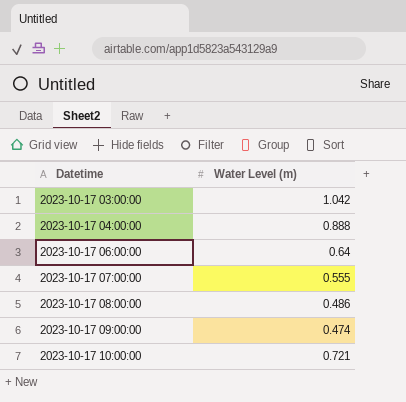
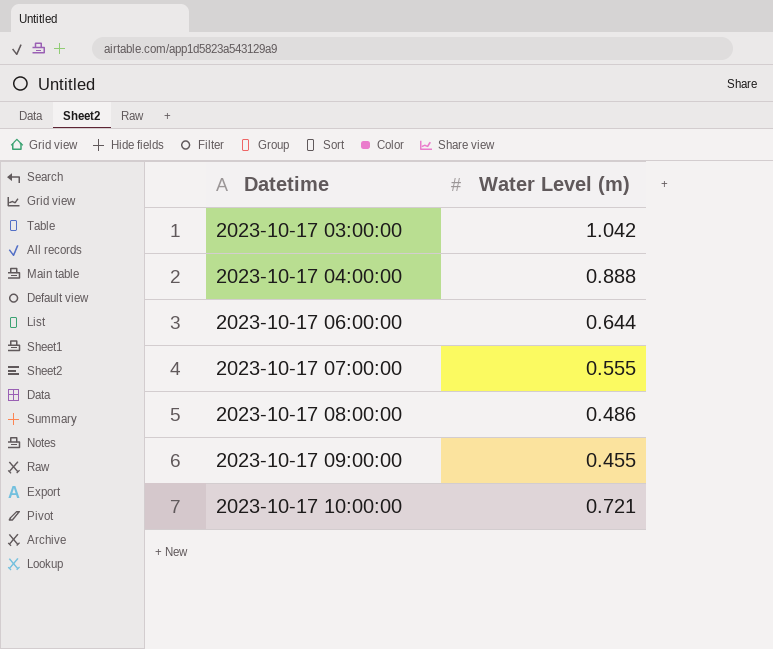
2023-10-17 06:00:00 | Water Level (m): 0.64 -> 0.644
2023-10-17 09:00:00 | Water Level (m): 0.474 -> 0.455

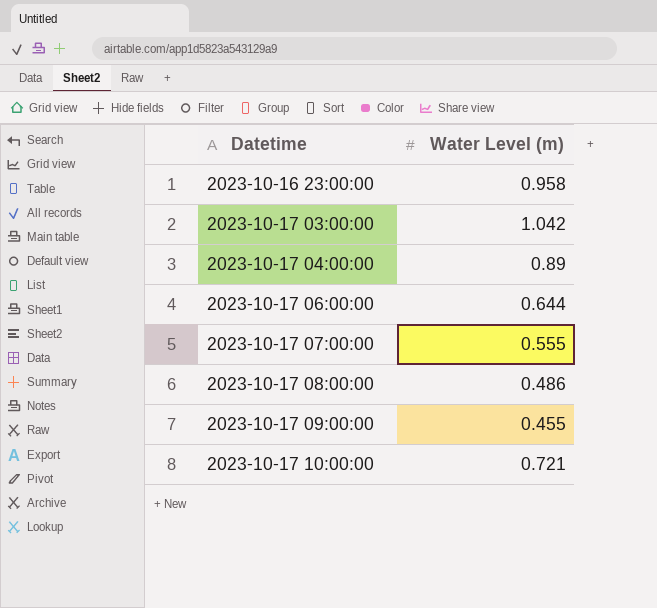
row 2023-10-16 23:00:00: none -> 0.958
2023-10-17 04:00:00 | Water Level (m): 0.888 -> 0.89

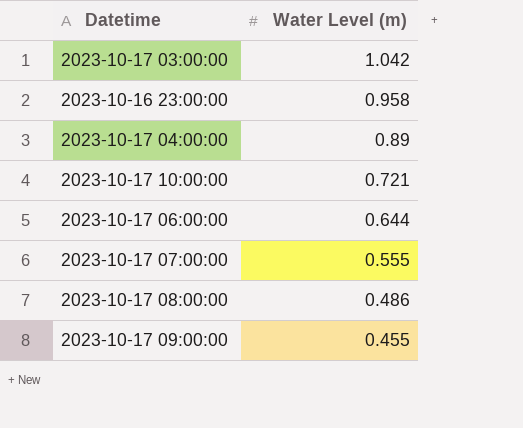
row order: Datetime ascending -> Water Level (m) descending

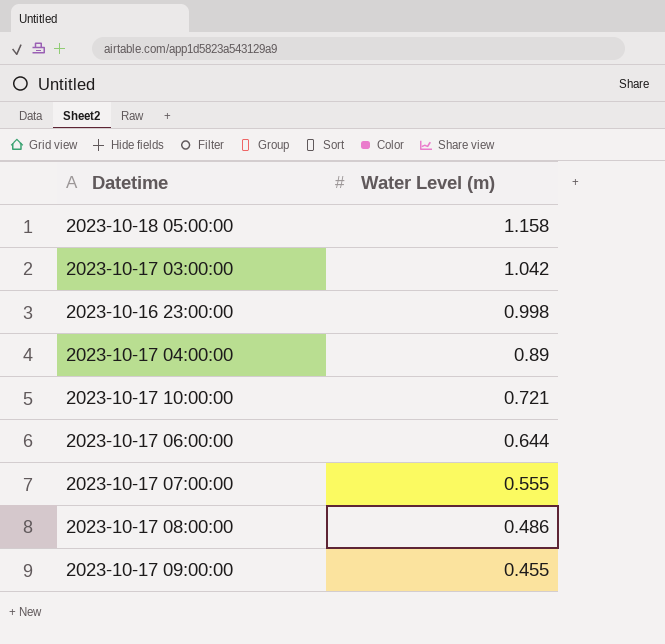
row 2023-10-18 05:00:00: none -> 1.158
2023-10-16 23:00:00 | Water Level (m): 0.958 -> 0.998

